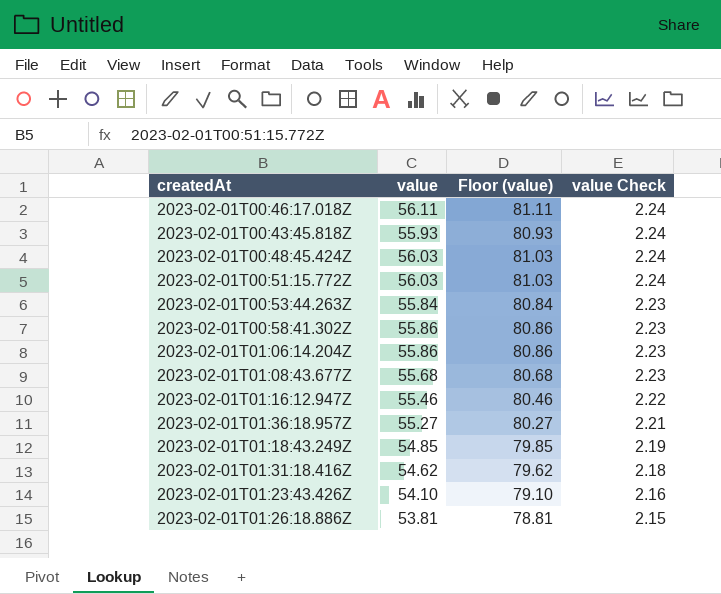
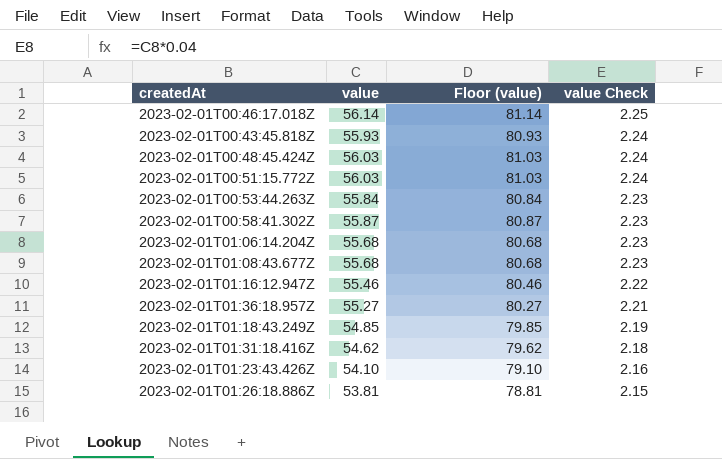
2023-02-01T00:46:17.018Z | value: 56.11 -> 56.14
2023-02-01T00:46:17.018Z | Floor (value): 81.11 -> 81.14
2023-02-01T00:46:17.018Z | value Check: 2.24 -> 2.25
2023-02-01T00:58:41.302Z | value: 55.86 -> 55.87
2023-02-01T00:58:41.302Z | Floor (value): 80.86 -> 80.87
2023-02-01T01:06:14.204Z | value: 55.86 -> 55.68
2023-02-01T01:06:14.204Z | Floor (value): 80.86 -> 80.68

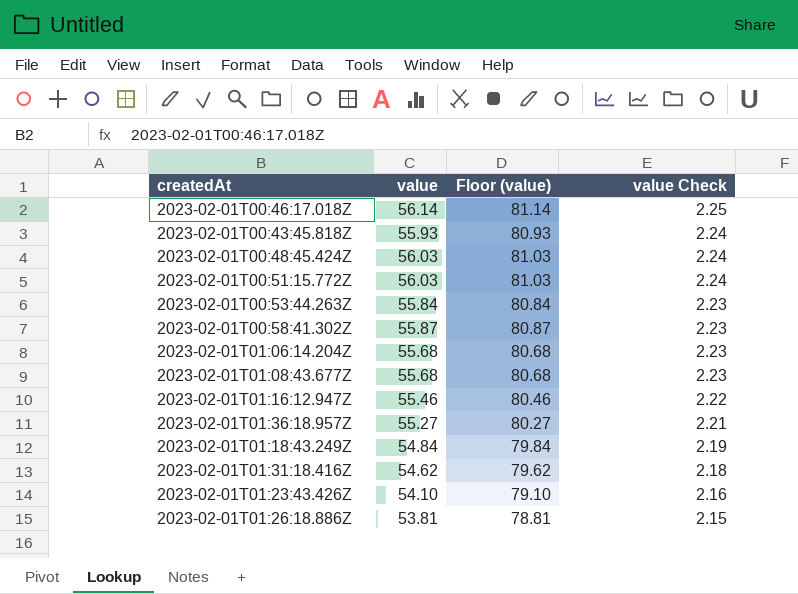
2023-02-01T01:18:43.249Z | value: 54.85 -> 54.84
2023-02-01T01:18:43.249Z | Floor (value): 79.85 -> 79.84

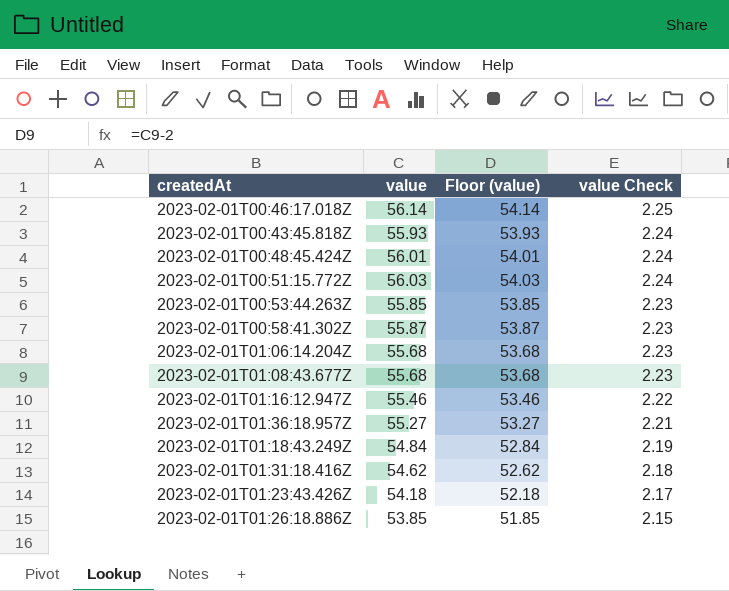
column Floor (value) | formula: [value] + 25 -> [value] - 2
2023-02-01T00:48:45.424Z | value: 56.03 -> 56.01
2023-02-01T00:53:44.263Z | value: 55.84 -> 55.85
2023-02-01T01:23:43.426Z | value: 54.10 -> 54.18
2023-02-01T01:23:43.426Z | value Check: 2.16 -> 2.17
2023-02-01T01:26:18.886Z | value: 53.81 -> 53.85

